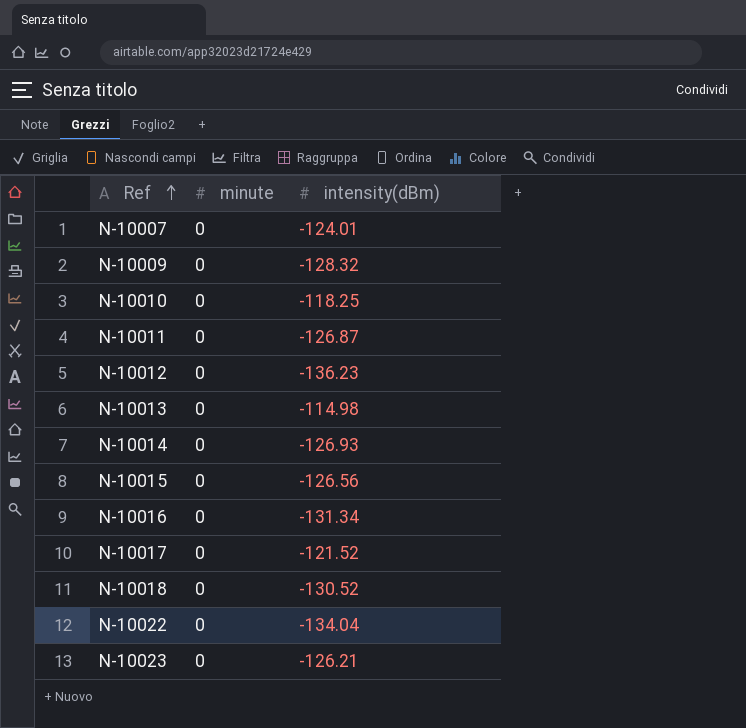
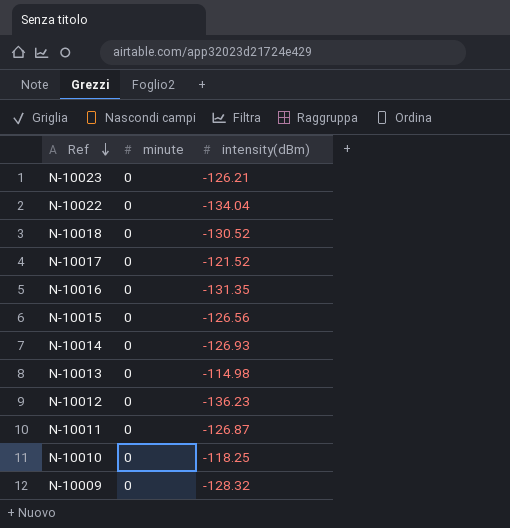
row order: Ref ascending -> Ref descending
row N-10007: 0 | -124.01 -> none
N-10016 | intensity(dBm): -131.34 -> -131.35

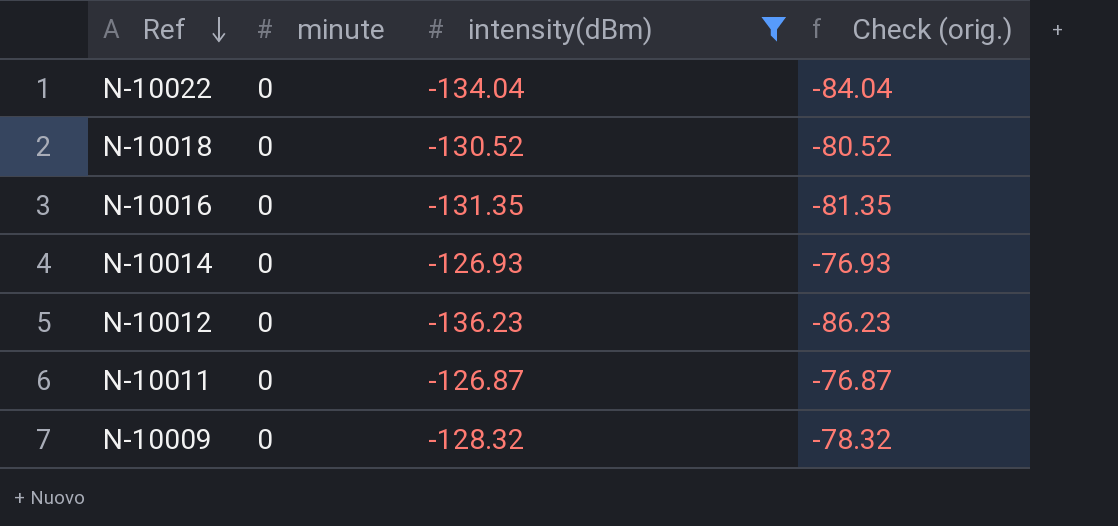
filter: none -> intensity(dBm) <= -126.87
column Check (orig.) | formula: none -> [intensity(dBm)] + 50

